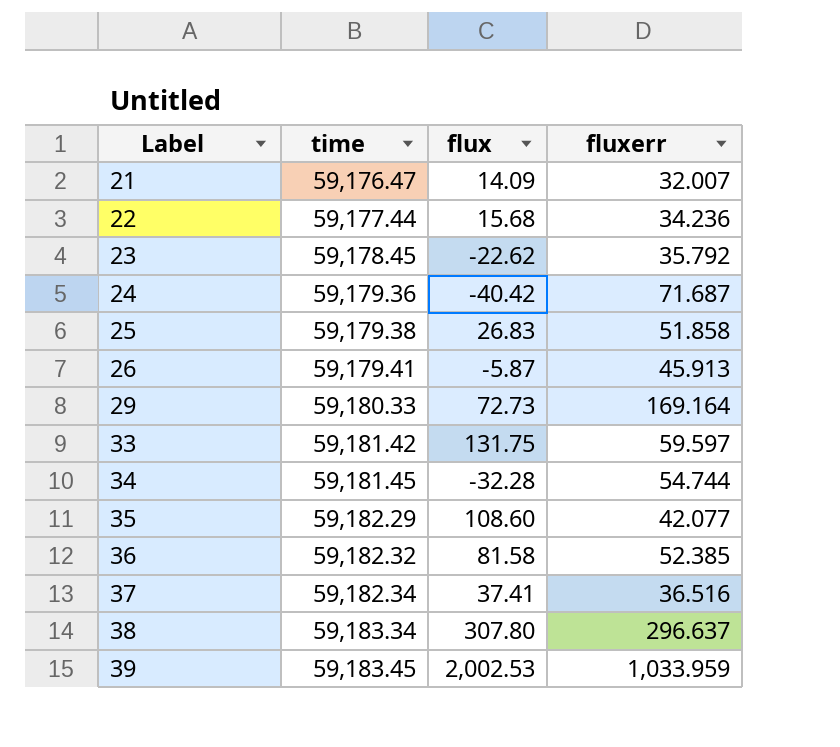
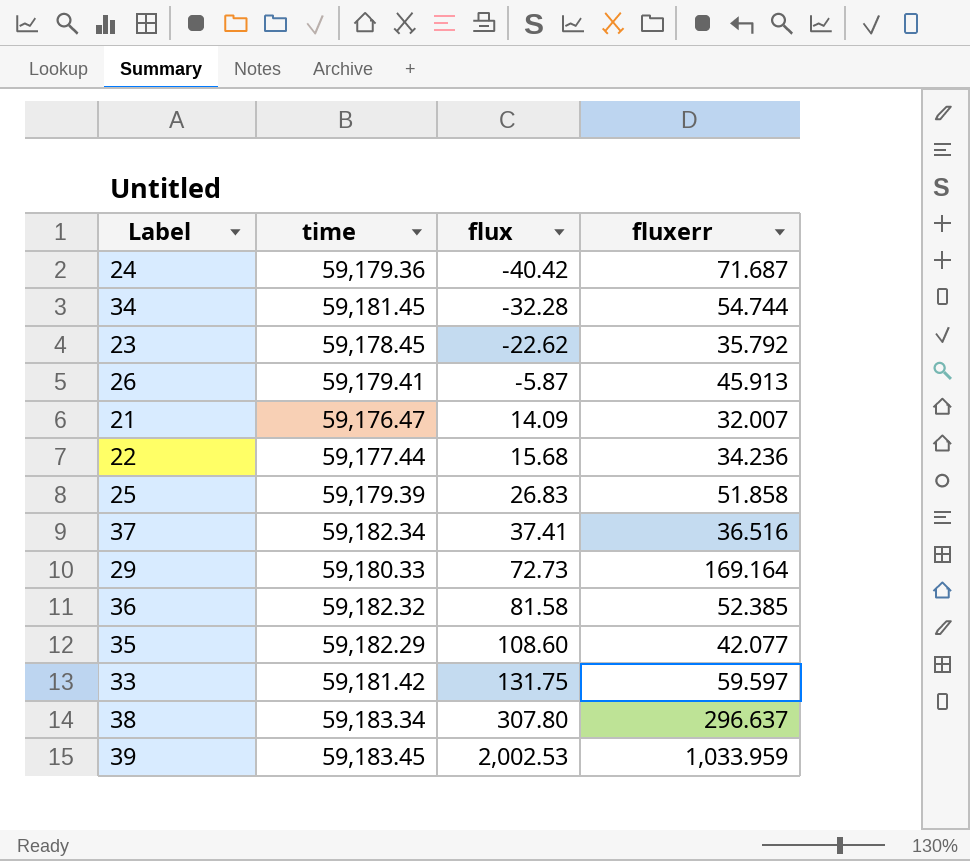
row order: Label ascending -> flux ascending
25 | time: 59,179.38 -> 59,179.39

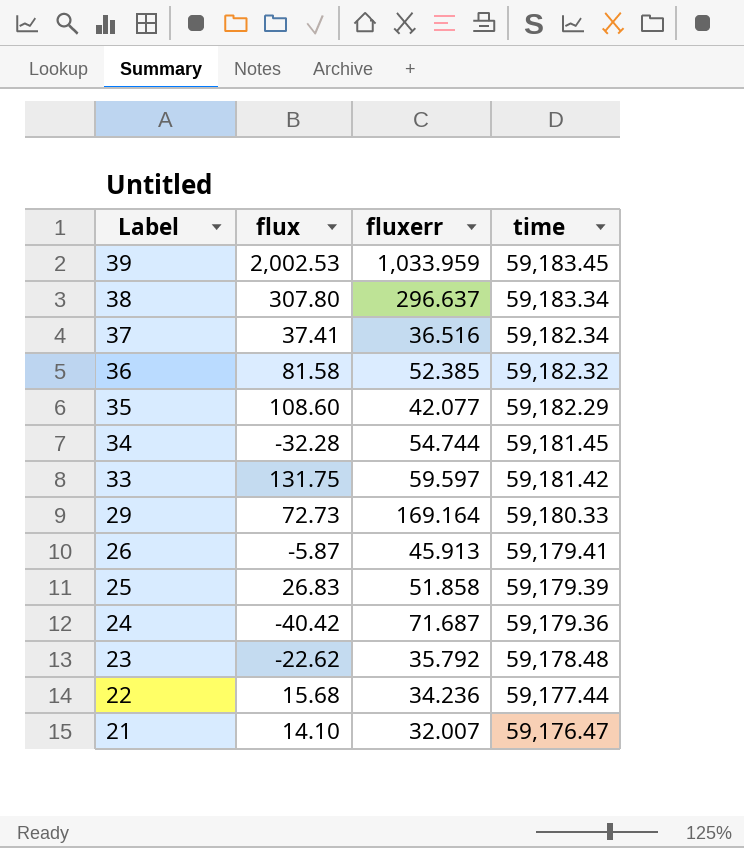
row order: flux ascending -> Label descending
column time | position: 2 -> 4
23 | time: 59,178.45 -> 59,178.48
21 | flux: 14.09 -> 14.10

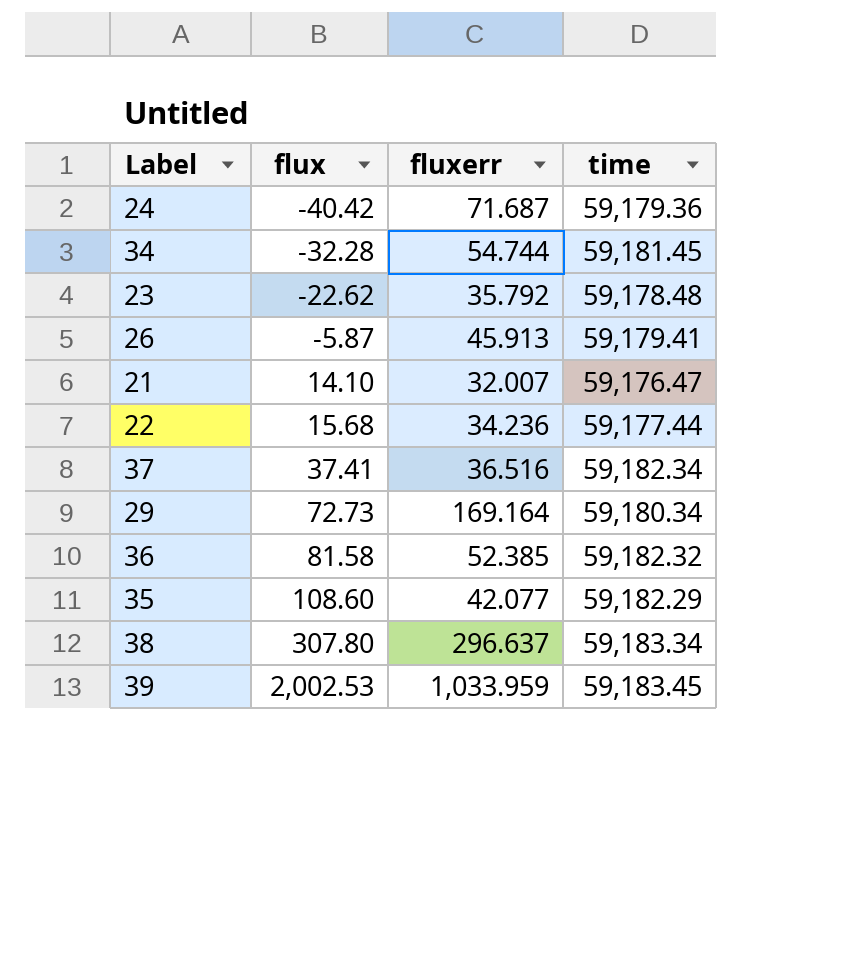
row order: Label descending -> flux ascending
row 33: 131.75 | 59.597 | 59,181.42 -> none
row 25: 26.83 | 51.858 | 59,179.39 -> none
29 | time: 59,180.33 -> 59,180.34

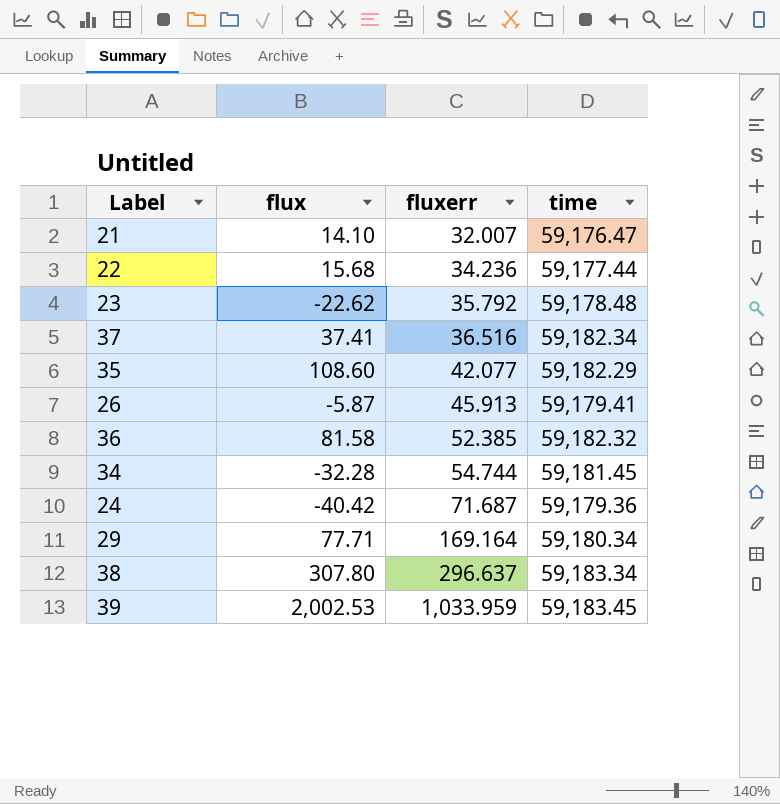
row order: flux ascending -> fluxerr ascending
29 | flux: 72.73 -> 77.71

